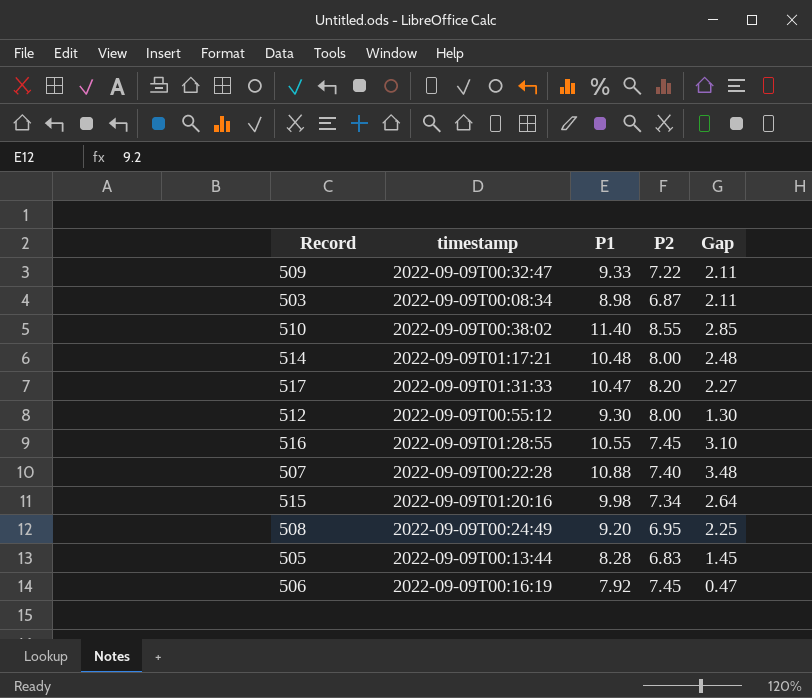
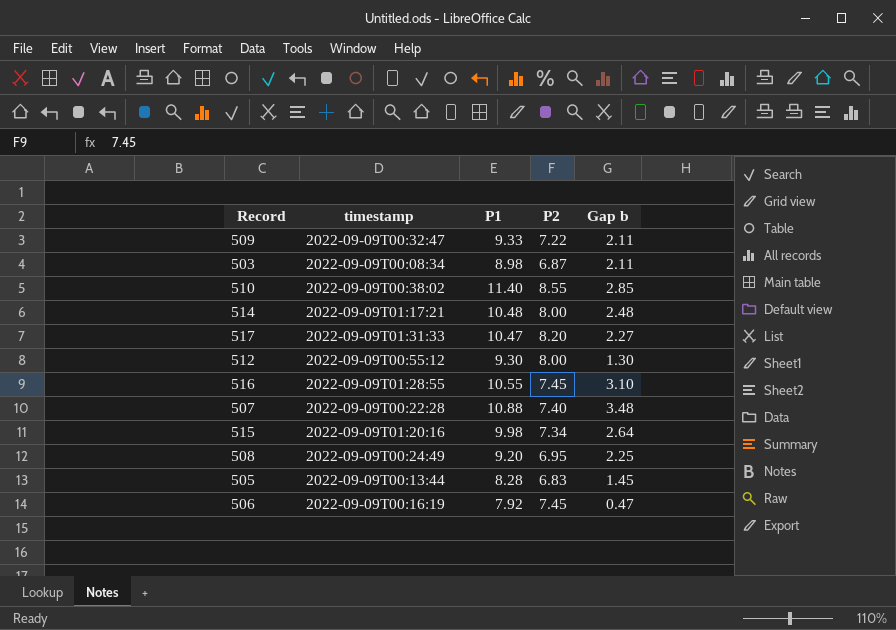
column name: Gap -> Gap b

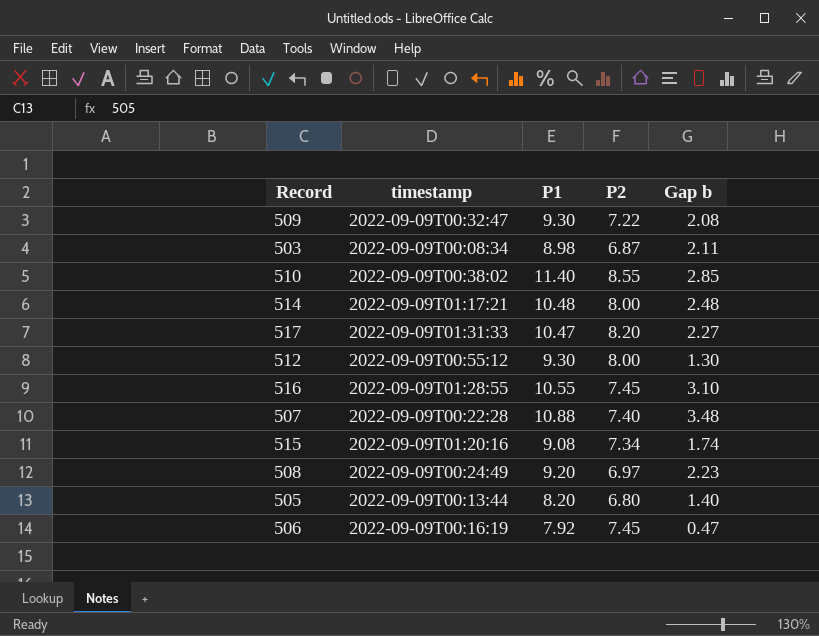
509 | P1: 9.33 -> 9.30
509 | Gap b: 2.11 -> 2.08
515 | P1: 9.98 -> 9.08
515 | Gap b: 2.64 -> 1.74
508 | P2: 6.95 -> 6.97
508 | Gap b: 2.25 -> 2.23
505 | P1: 8.28 -> 8.20
505 | P2: 6.83 -> 6.80
505 | Gap b: 1.45 -> 1.40

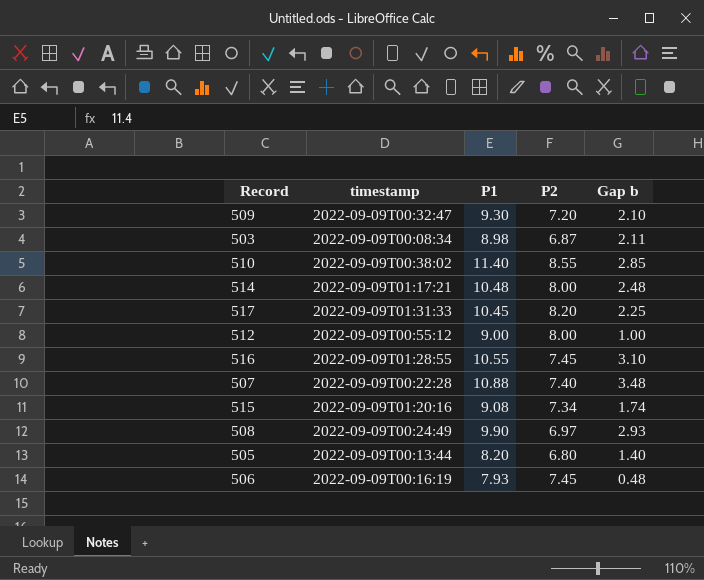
509 | P2: 7.22 -> 7.20
509 | Gap b: 2.08 -> 2.10
517 | P1: 10.47 -> 10.45
517 | Gap b: 2.27 -> 2.25
512 | P1: 9.30 -> 9.00
512 | Gap b: 1.30 -> 1.00
508 | P1: 9.20 -> 9.90
508 | Gap b: 2.23 -> 2.93
506 | P1: 7.92 -> 7.93
506 | Gap b: 0.47 -> 0.48

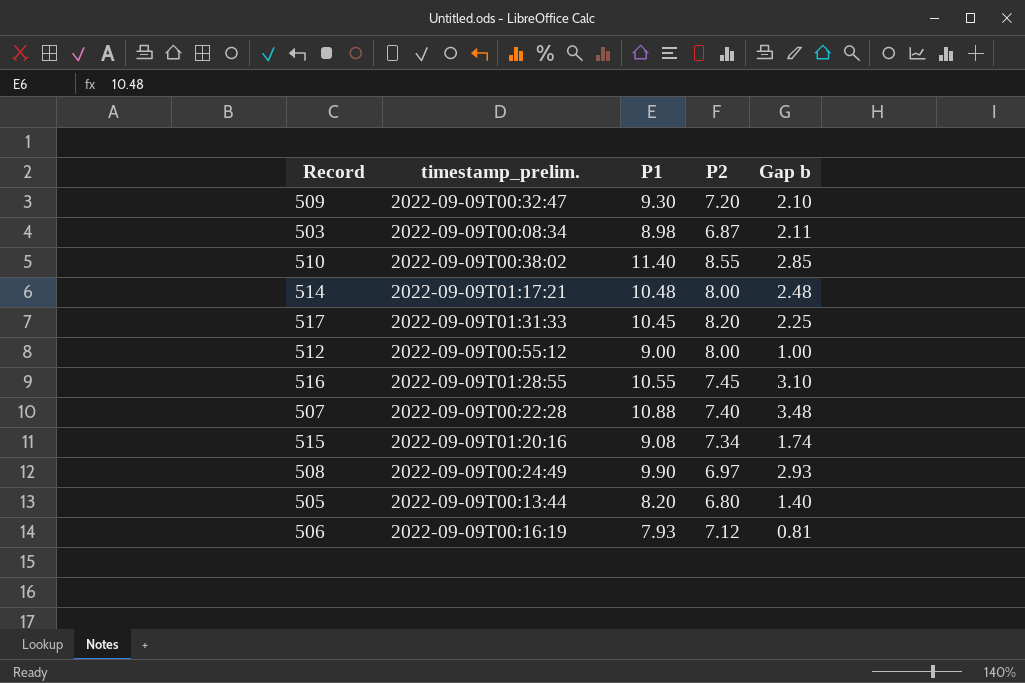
column name: timestamp -> timestamp_prelim.
506 | P2: 7.45 -> 7.12
506 | Gap b: 0.48 -> 0.81

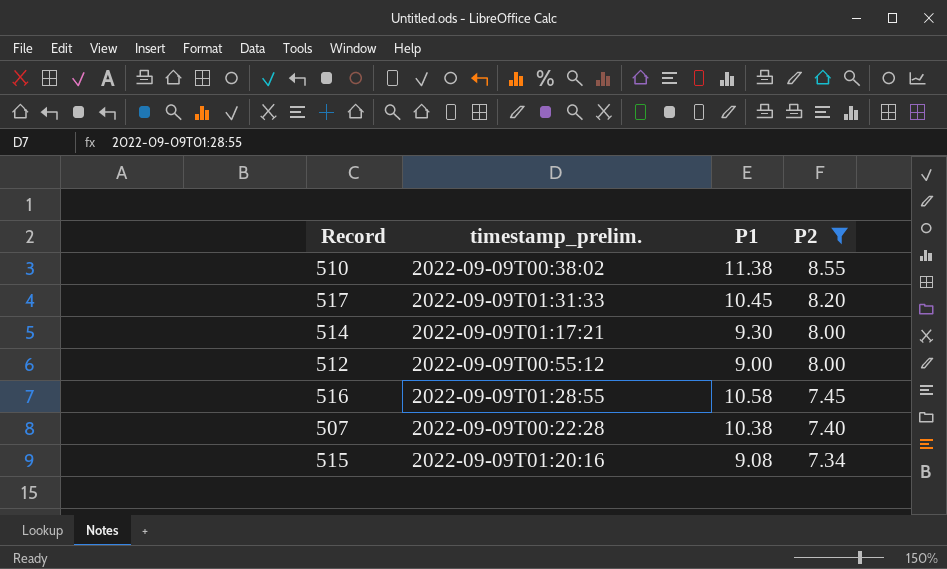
filter: none -> P2 >= 7.34
row order: none -> P2 descending
column Gap b | formula: [P1] - [P2] -> none
510 | P1: 11.40 -> 11.38
514 | P1: 10.48 -> 9.30
516 | P1: 10.55 -> 10.58
507 | P1: 10.88 -> 10.38

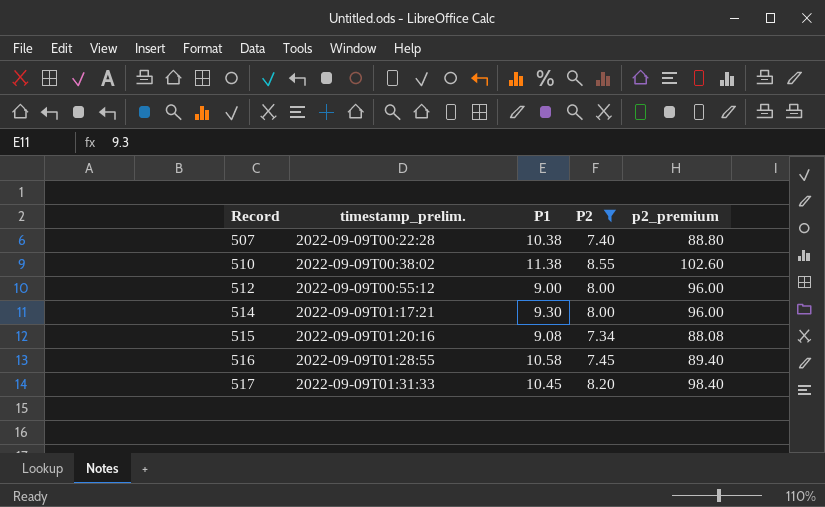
row order: P2 descending -> Record ascending
column p2_premium | formula: none -> [P2] * 12

